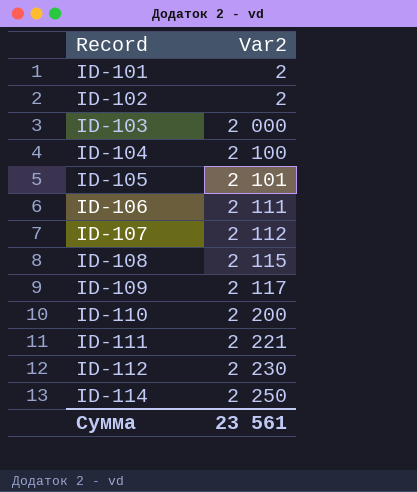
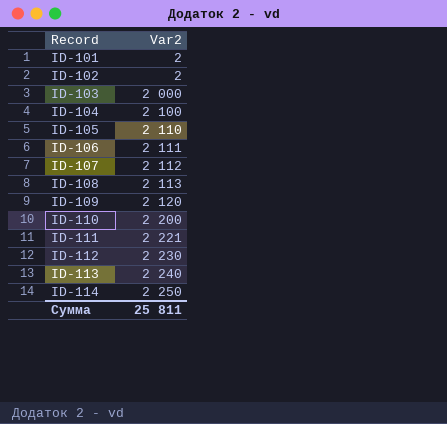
ID-105 | Var2: 2 101 -> 2 110
ID-108 | Var2: 2 115 -> 2 113
ID-109 | Var2: 2 117 -> 2 120
row ID-113: none -> 2 240
Сумма | Var2: 23 561 -> 25 811

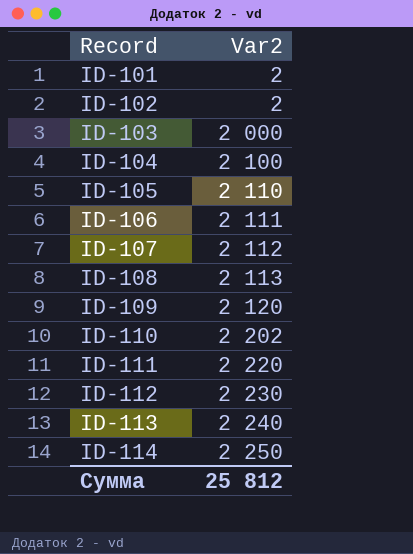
ID-110 | Var2: 2 200 -> 2 202
ID-111 | Var2: 2 221 -> 2 220
Сумма | Var2: 25 811 -> 25 812

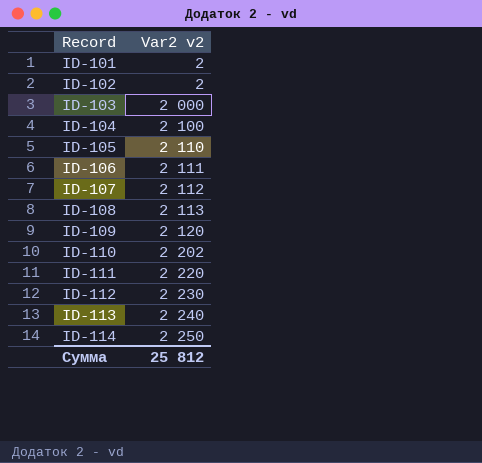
column name: Var2 -> Var2 v2

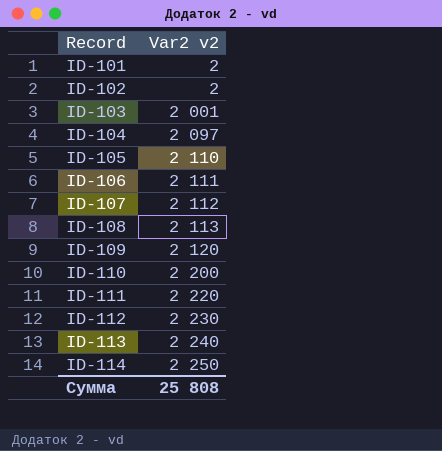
ID-103 | Var2 v2: 2 000 -> 2 001
ID-104 | Var2 v2: 2 100 -> 2 097
ID-110 | Var2 v2: 2 202 -> 2 200
Сумма | Var2 v2: 25 812 -> 25 808

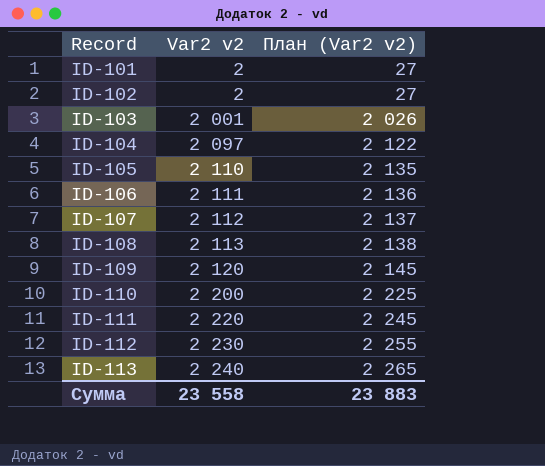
column План (Var2 v2) | formula: none -> [Var2 v2] + 25
row ID-114: 2 250 -> none
Сумма | Var2 v2: 25 808 -> 23 558

